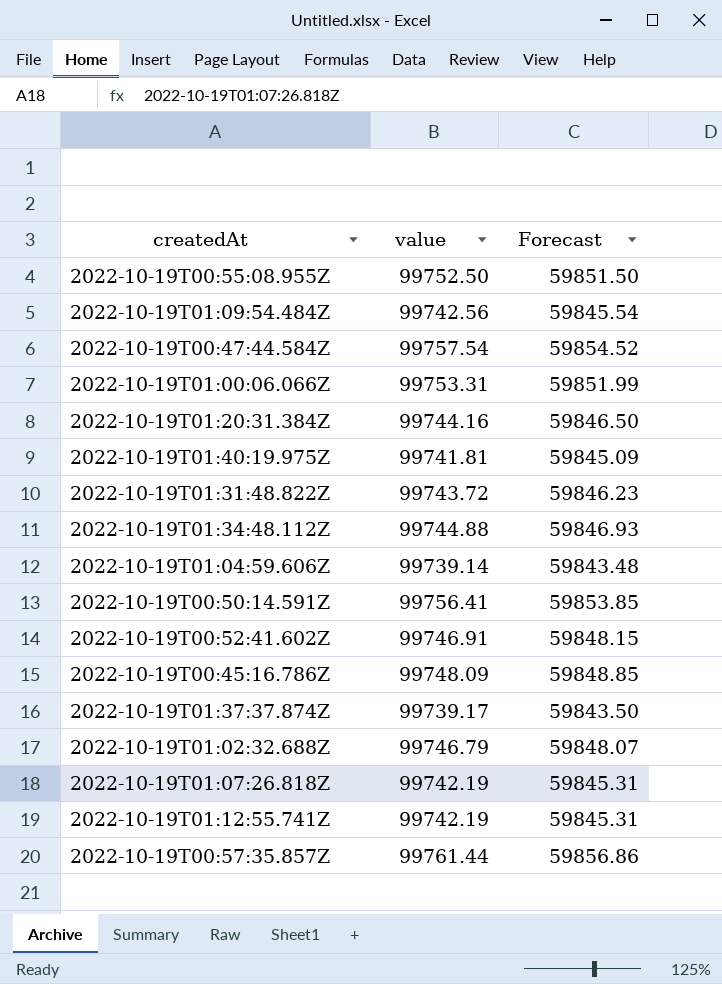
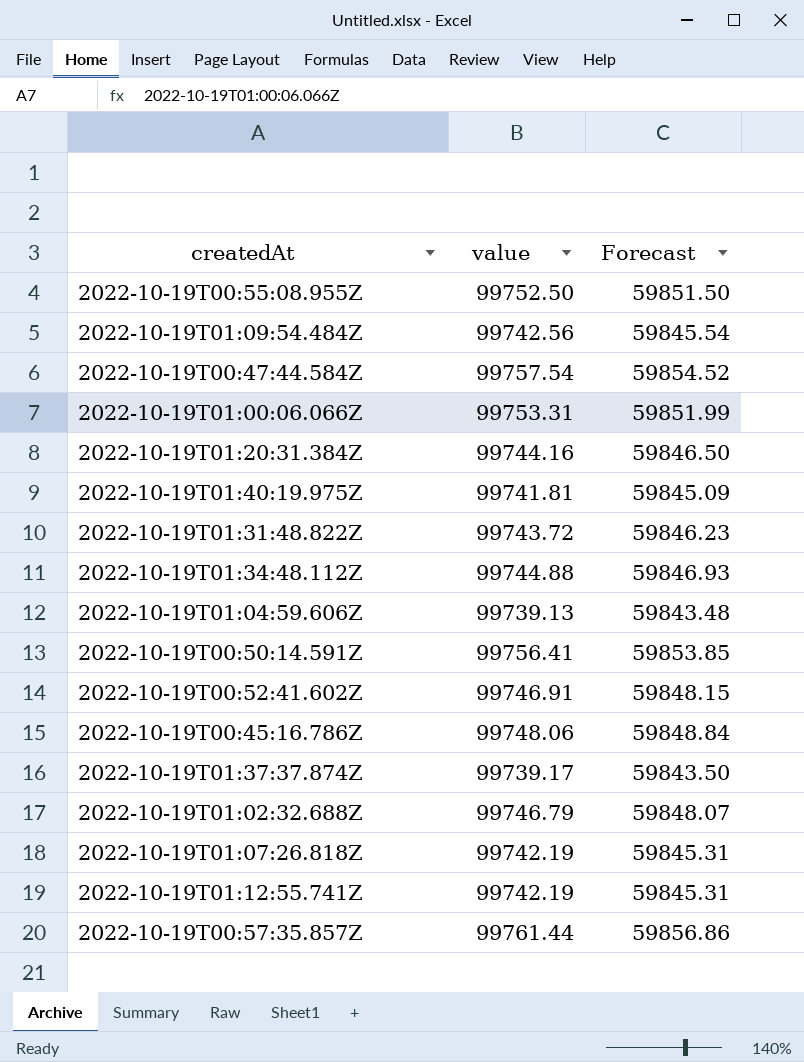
2022-10-19T01:04:59.606Z | value: 99739.14 -> 99739.13
2022-10-19T00:45:16.786Z | value: 99748.09 -> 99748.06
2022-10-19T00:45:16.786Z | Forecast: 59848.85 -> 59848.84

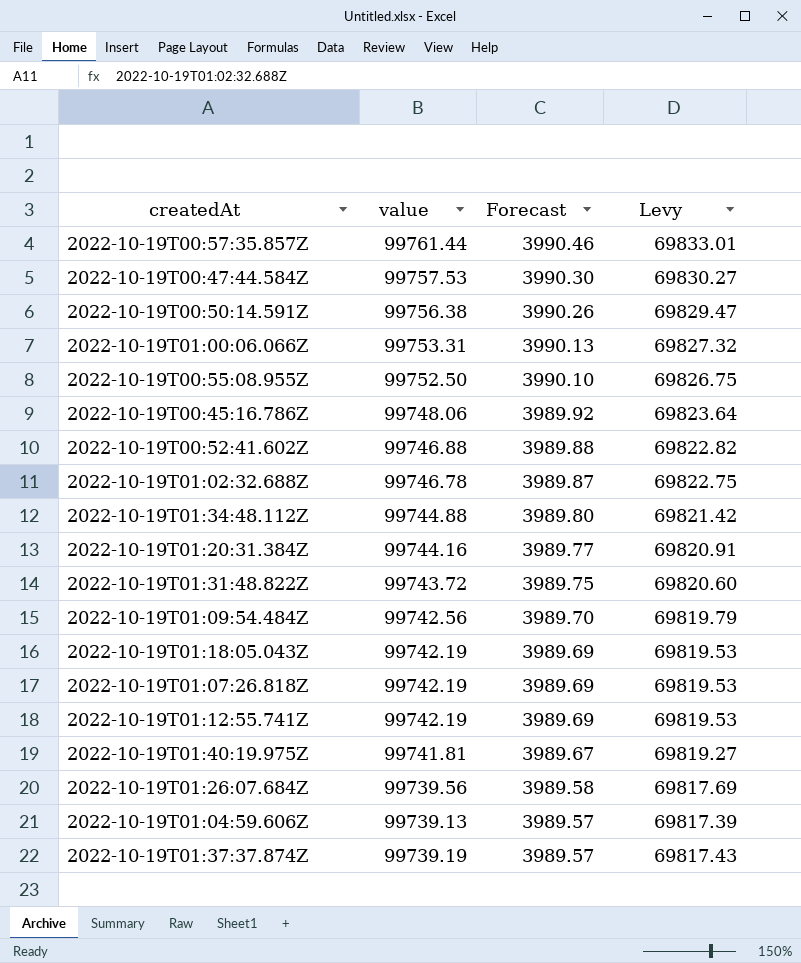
row order: none -> Forecast descending
column Forecast | formula: [value] * 0.6 -> [value] * 0.04
column Levy | formula: none -> [value] * 0.7
2022-10-19T00:47:44.584Z | value: 99757.54 -> 99757.53
2022-10-19T00:50:14.591Z | value: 99756.41 -> 99756.38
2022-10-19T00:52:41.602Z | value: 99746.91 -> 99746.88
2022-10-19T01:02:32.688Z | value: 99746.79 -> 99746.78
row 2022-10-19T01:18:05.043Z: none -> 99742.19 | 3989.69 | 69819.53
row 2022-10-19T01:26:07.684Z: none -> 99739.56 | 3989.58 | 69817.69
2022-10-19T01:37:37.874Z | value: 99739.17 -> 99739.19

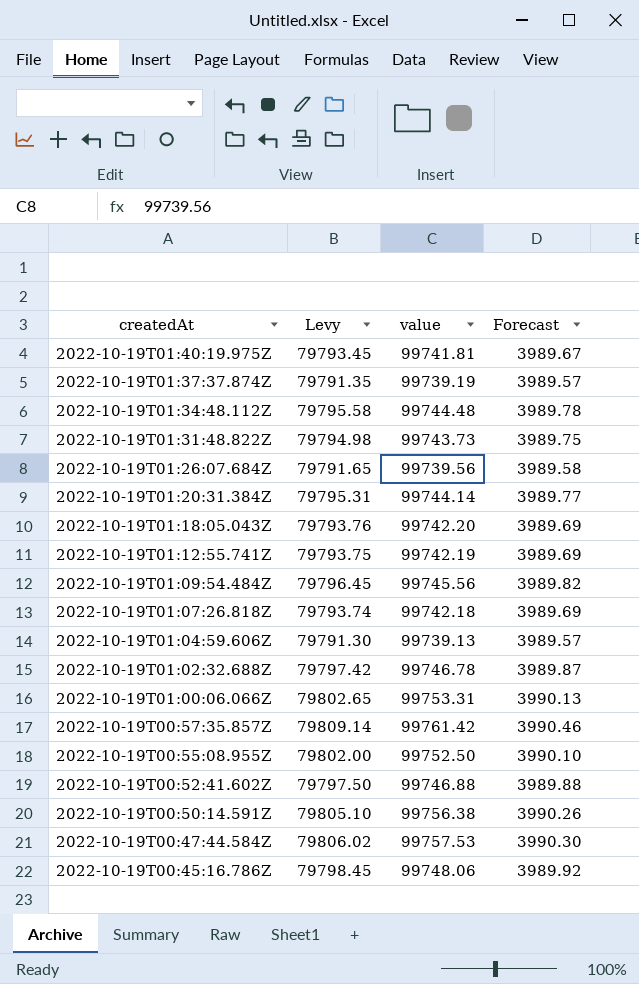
row order: Forecast descending -> createdAt descending
column Levy | formula: [value] * 0.7 -> [value] * 0.8
column Levy | position: 4 -> 2
2022-10-19T01:34:48.112Z | value: 99744.88 -> 99744.48
2022-10-19T01:34:48.112Z | Forecast: 3989.80 -> 3989.78
2022-10-19T01:31:48.822Z | value: 99743.72 -> 99743.73
2022-10-19T01:20:31.384Z | value: 99744.16 -> 99744.14
2022-10-19T01:18:05.043Z | value: 99742.19 -> 99742.20
2022-10-19T01:09:54.484Z | value: 99742.56 -> 99745.56
2022-10-19T01:09:54.484Z | Forecast: 3989.70 -> 3989.82
2022-10-19T01:07:26.818Z | value: 99742.19 -> 99742.18
2022-10-19T00:57:35.857Z | value: 99761.44 -> 99761.42

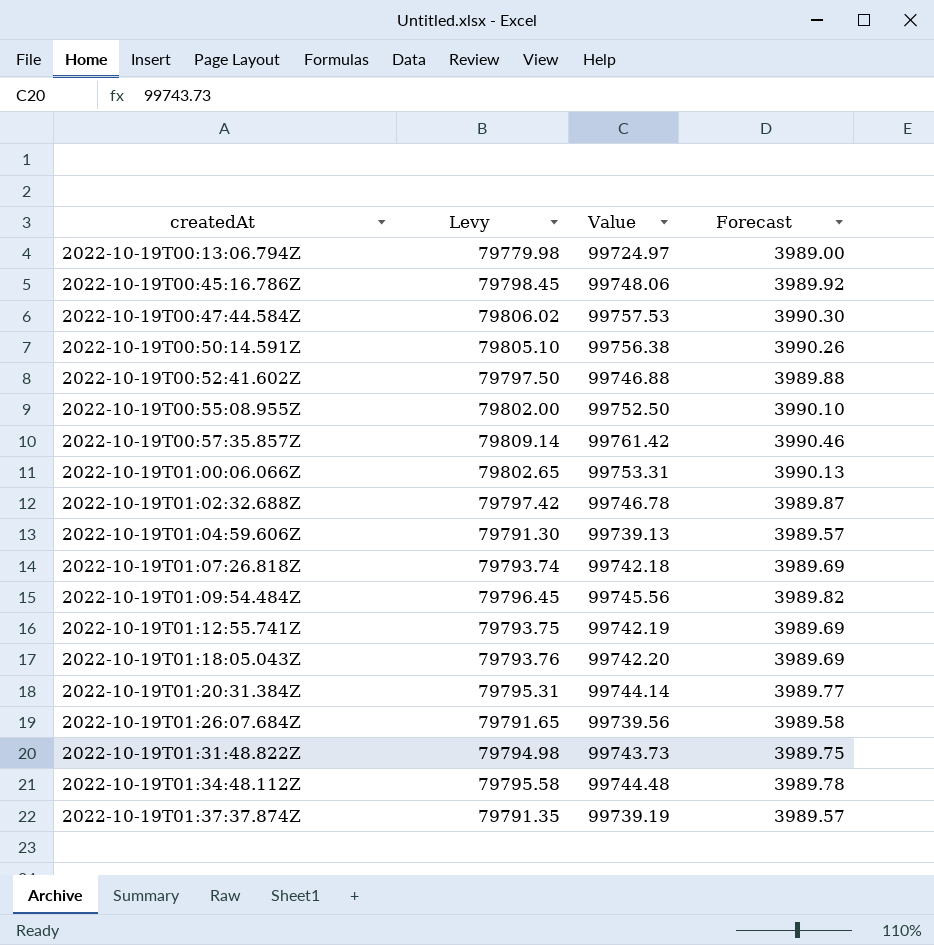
row order: createdAt descending -> createdAt ascending
column name: value -> Value
row 2022-10-19T01:40:19.975Z: 79793.45 | 99741.81 | 3989.67 -> none
row 2022-10-19T00:13:06.794Z: none -> 79779.98 | 99724.97 | 3989.00

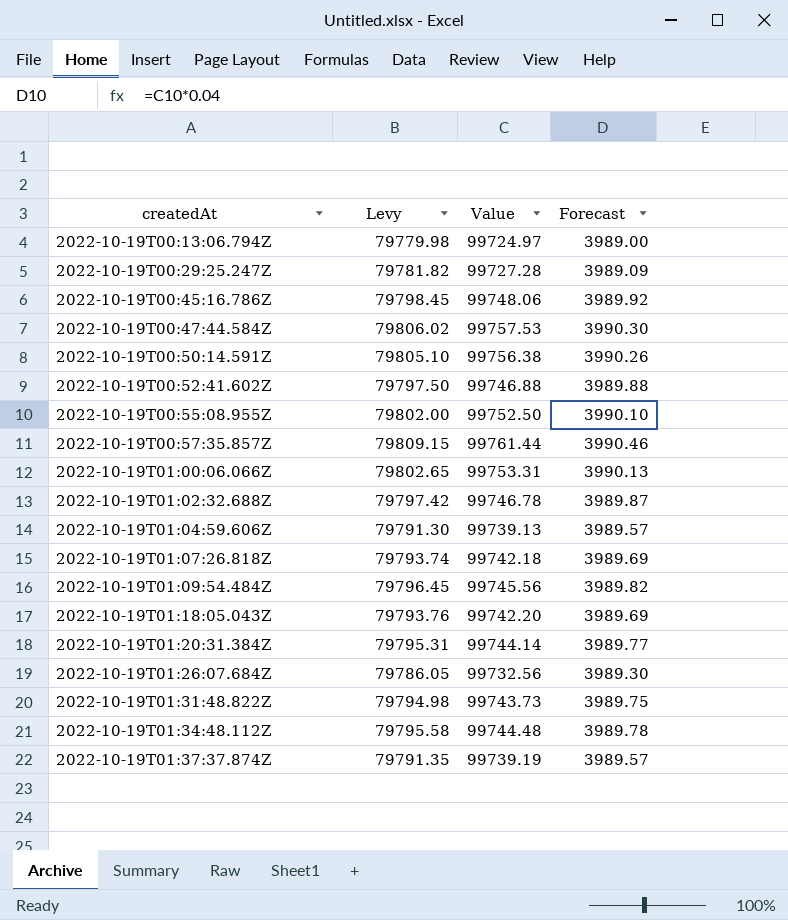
row 2022-10-19T01:12:55.741Z: 79793.75 | 99742.19 | 3989.69 -> none
row 2022-10-19T00:29:25.247Z: none -> 79781.82 | 99727.28 | 3989.09
2022-10-19T00:57:35.857Z | Levy: 79809.14 -> 79809.15
2022-10-19T00:57:35.857Z | Value: 99761.42 -> 99761.44
2022-10-19T01:26:07.684Z | Levy: 79791.65 -> 79786.05
2022-10-19T01:26:07.684Z | Value: 99739.56 -> 99732.56
2022-10-19T01:26:07.684Z | Forecast: 3989.58 -> 3989.30

